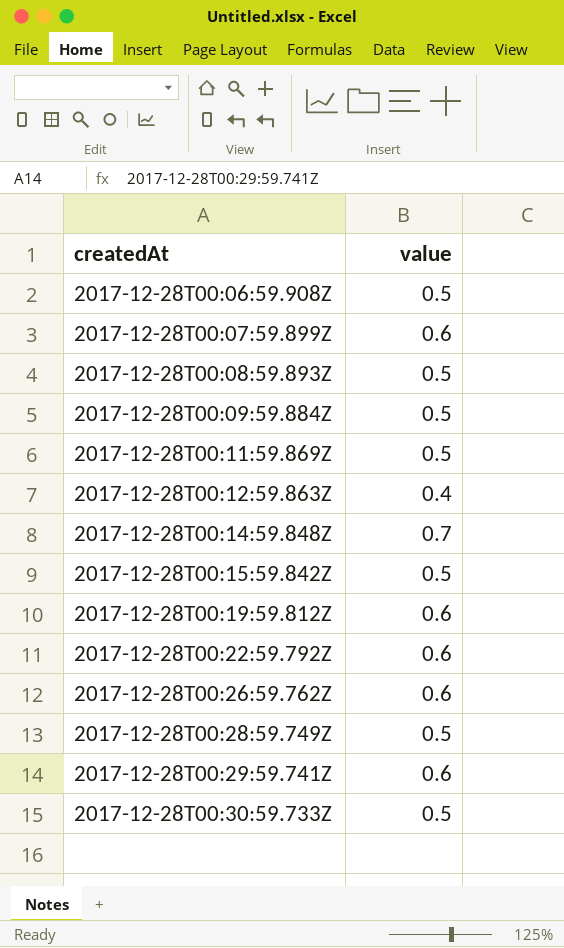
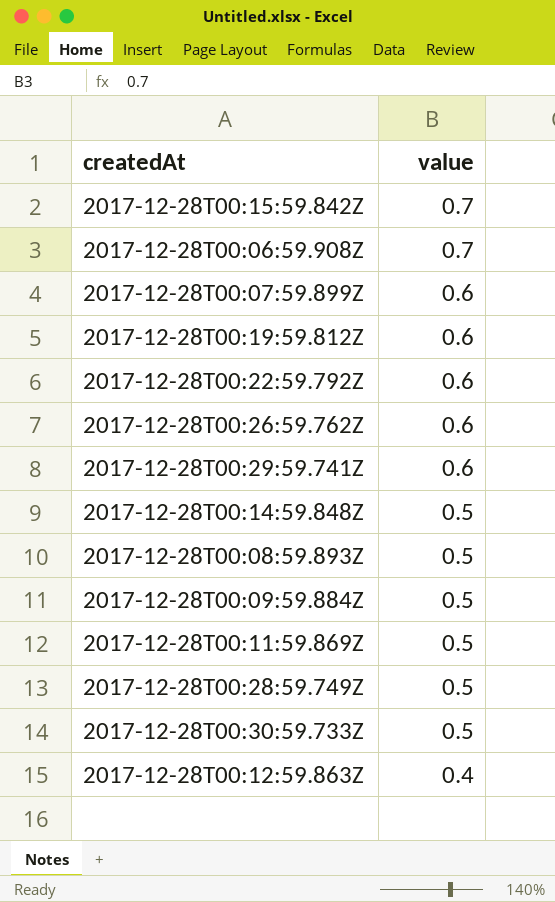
row order: createdAt ascending -> value descending
2017-12-28T00:15:59.842Z | value: 0.5 -> 0.7
2017-12-28T00:06:59.908Z | value: 0.5 -> 0.7
2017-12-28T00:14:59.848Z | value: 0.7 -> 0.5

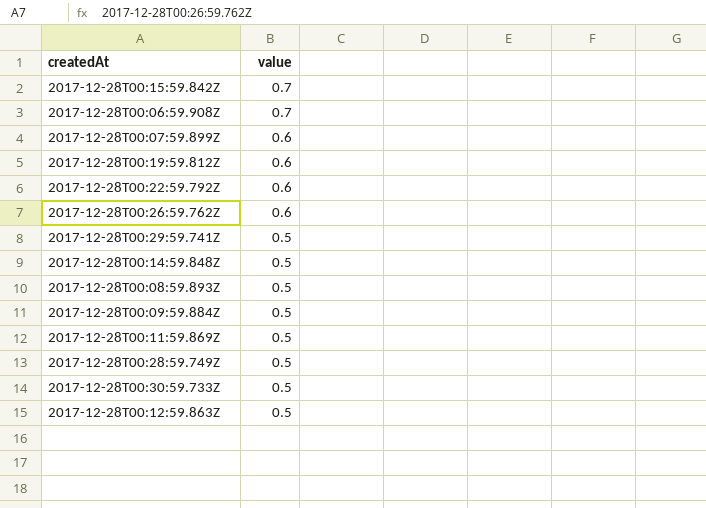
2017-12-28T00:29:59.741Z | value: 0.6 -> 0.5
2017-12-28T00:12:59.863Z | value: 0.4 -> 0.5

